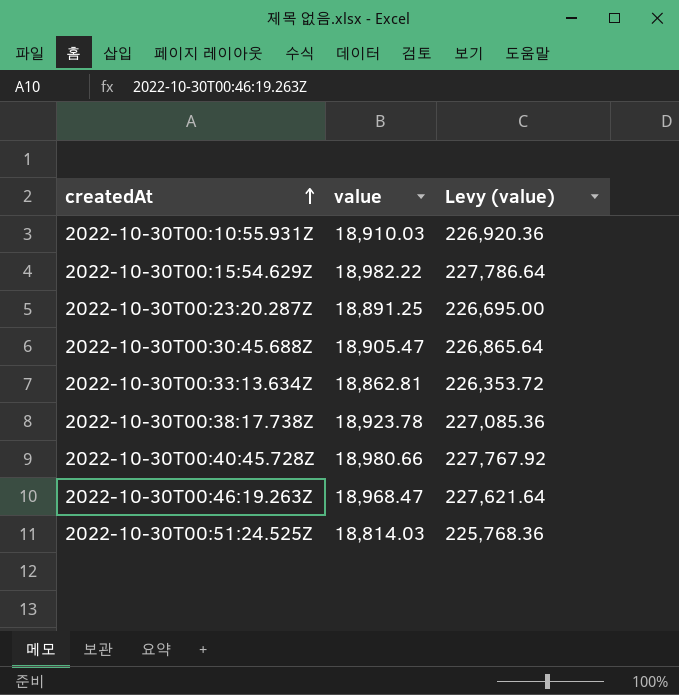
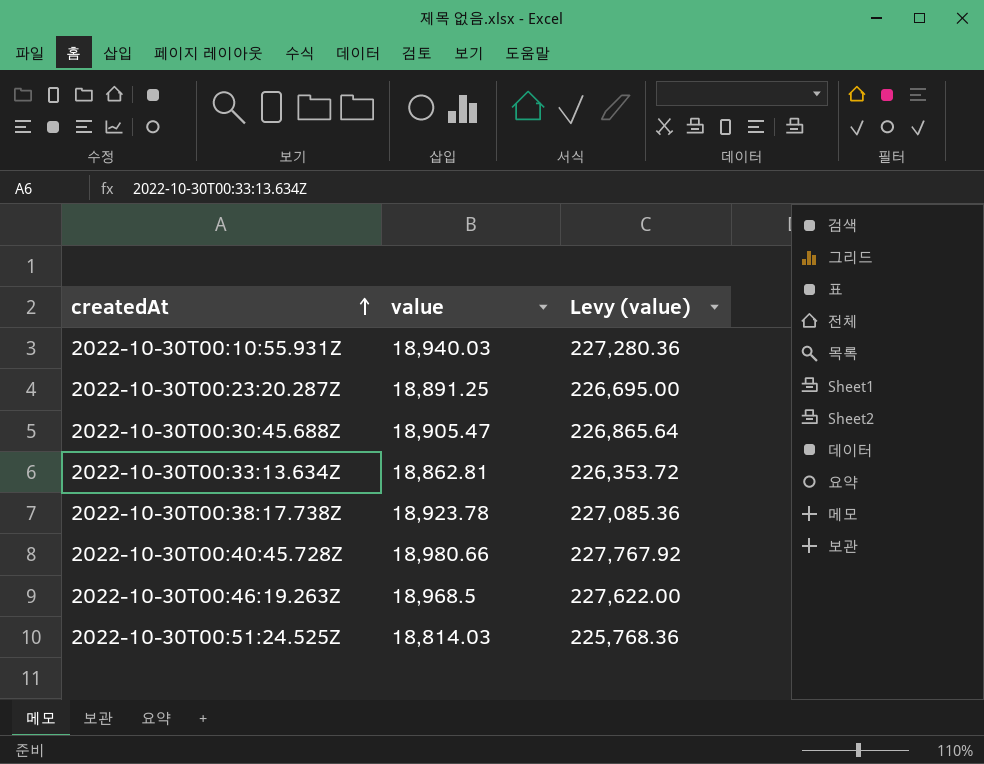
row 2022-10-30T00:15:54.629Z: 18,982.22 | 227,786.64 -> none
2022-10-30T00:10:55.931Z | value: 18,910.03 -> 18,940.03
2022-10-30T00:10:55.931Z | Levy (value): 226,920.36 -> 227,280.36
2022-10-30T00:46:19.263Z | value: 18,968.47 -> 18,968.5
2022-10-30T00:46:19.263Z | Levy (value): 227,621.64 -> 227,622.00

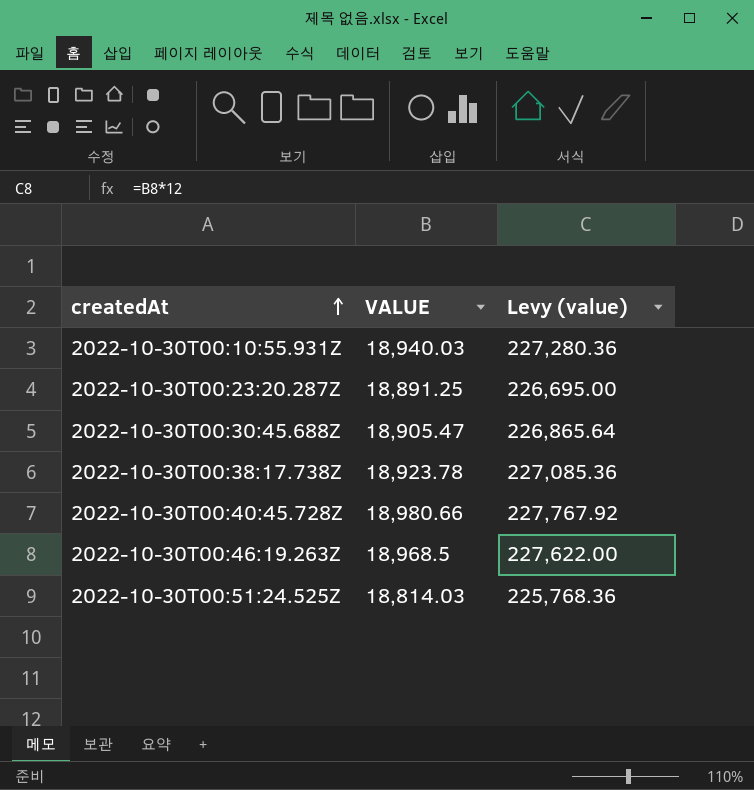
column name: value -> VALUE
row 2022-10-30T00:33:13.634Z: 18,862.81 | 226,353.72 -> none

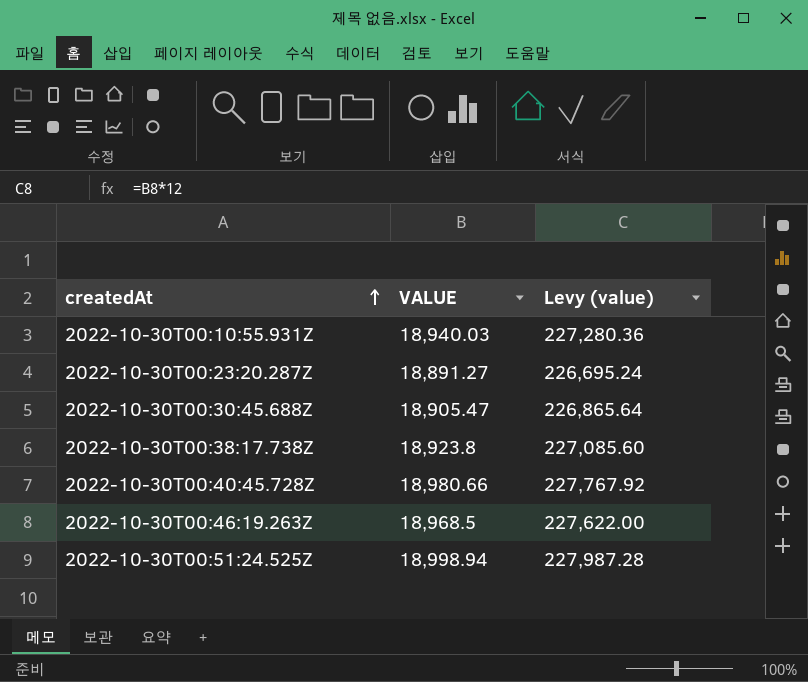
2022-10-30T00:23:20.287Z | VALUE: 18,891.25 -> 18,891.27
2022-10-30T00:23:20.287Z | Levy (value): 226,695.00 -> 226,695.24
2022-10-30T00:38:17.738Z | VALUE: 18,923.78 -> 18,923.8
2022-10-30T00:38:17.738Z | Levy (value): 227,085.36 -> 227,085.60
2022-10-30T00:51:24.525Z | VALUE: 18,814.03 -> 18,998.94
2022-10-30T00:51:24.525Z | Levy (value): 225,768.36 -> 227,987.28

